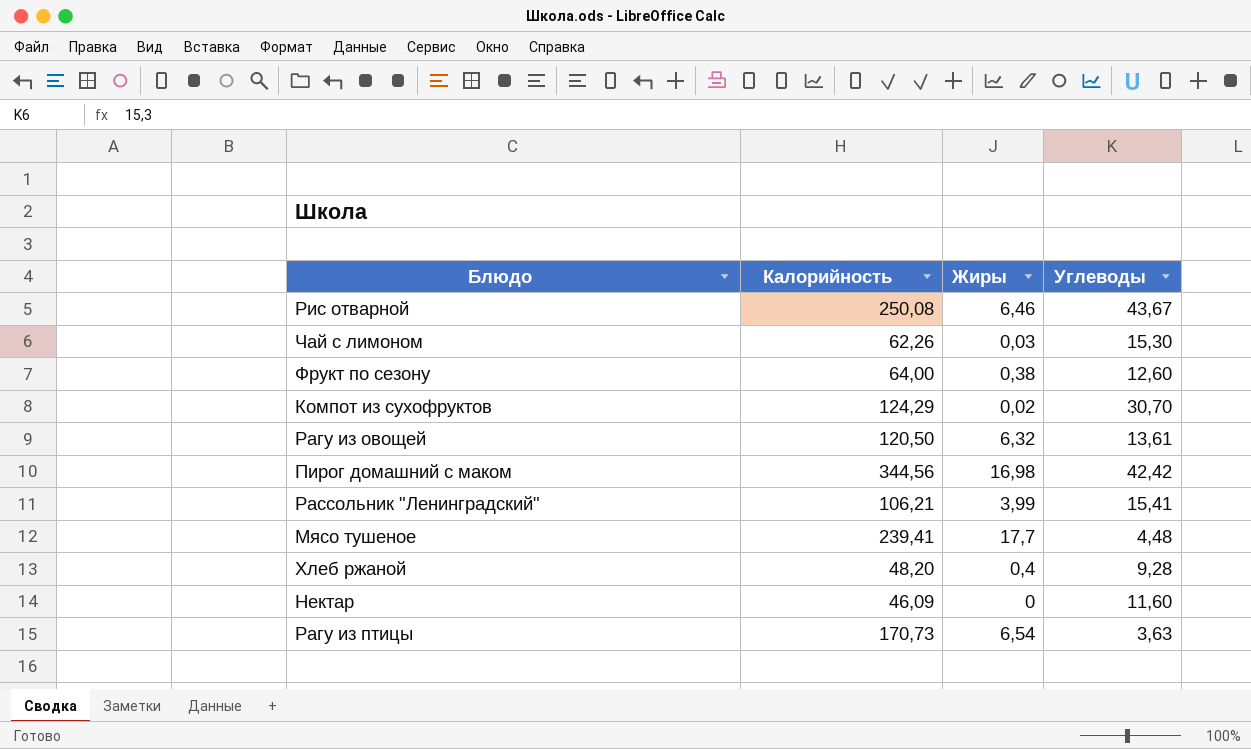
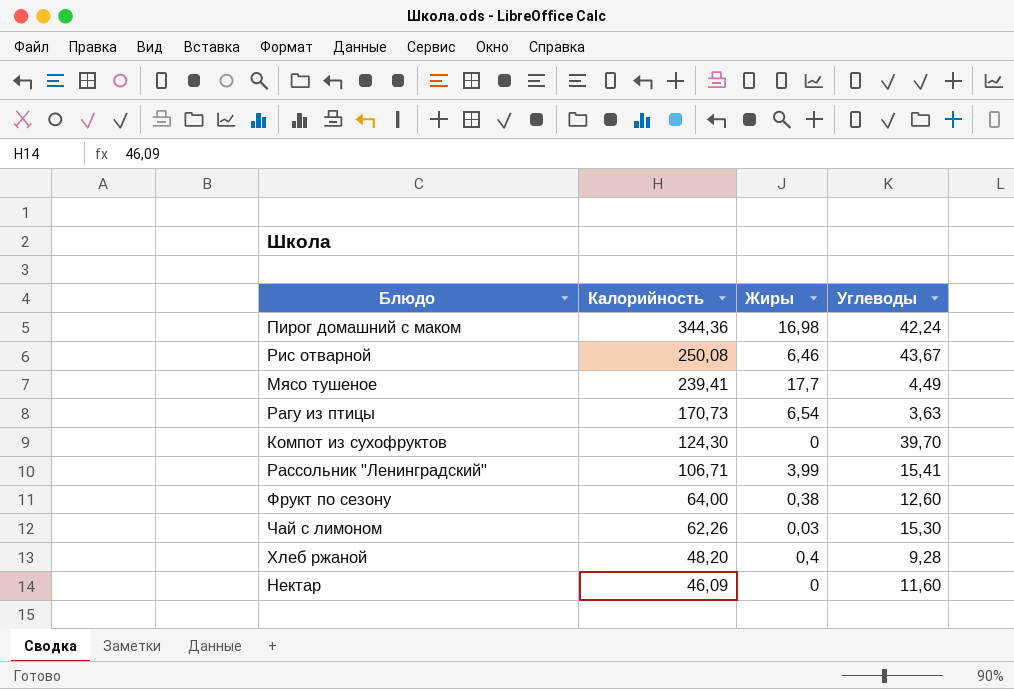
row order: none -> Калорийность descending
row Рагу из овощей: 120,50 | 6,32 | 13,61 -> none
Пирог домашний с маком | Калорийность: 344,56 -> 344,36
Пирог домашний с маком | Углеводы: 42,42 -> 42,24
Мясо тушеное | Углеводы: 4,48 -> 4,49
Компот из сухофруктов | Калорийность: 124,29 -> 124,30
Компот из сухофруктов | Жиры: 0,02 -> 0
Компот из сухофруктов | Углеводы: 30,70 -> 39,70
Рассольник "Ленинградский" | Калорийность: 106,21 -> 106,71

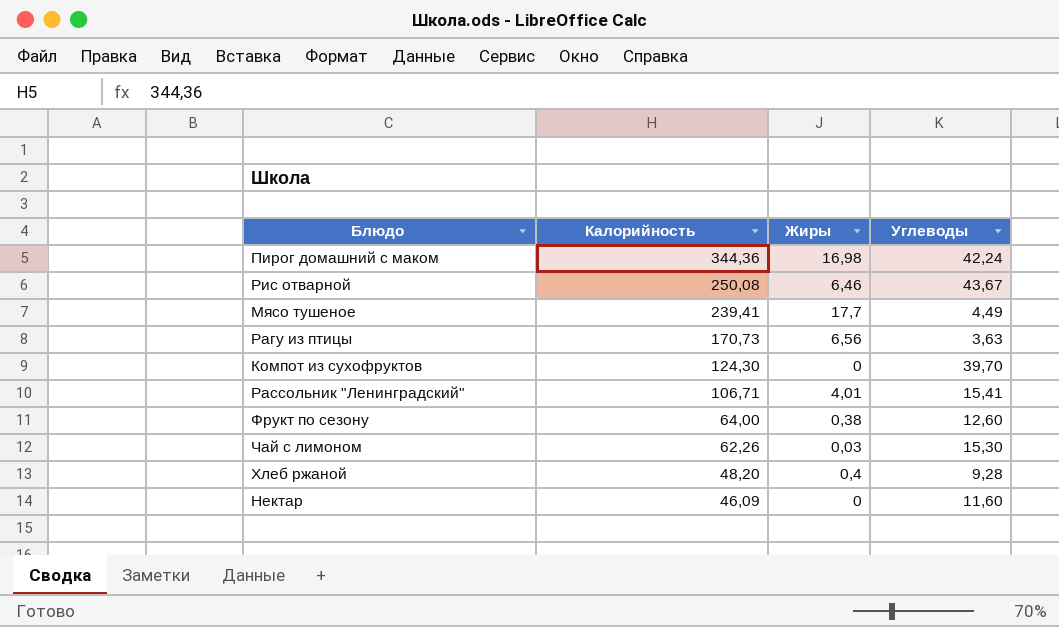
Рагу из птицы | Жиры: 6,54 -> 6,56
Рассольник "Ленинградский" | Жиры: 3,99 -> 4,01

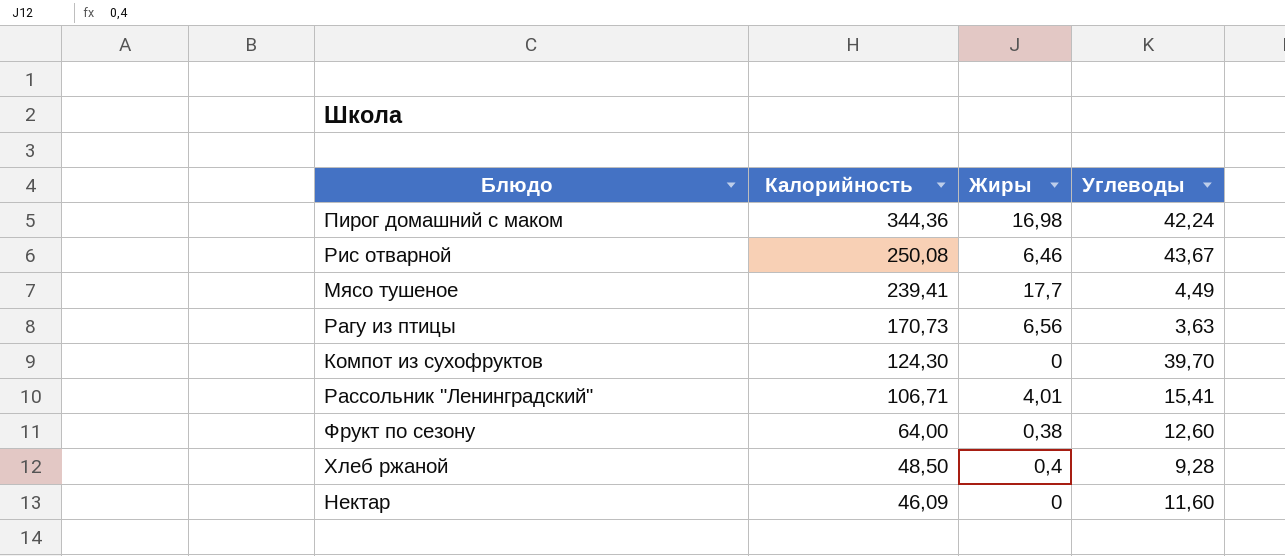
row Чай с лимоном: 62,26 | 0,03 | 15,30 -> none
Хлеб ржаной | Калорийность: 48,20 -> 48,50

